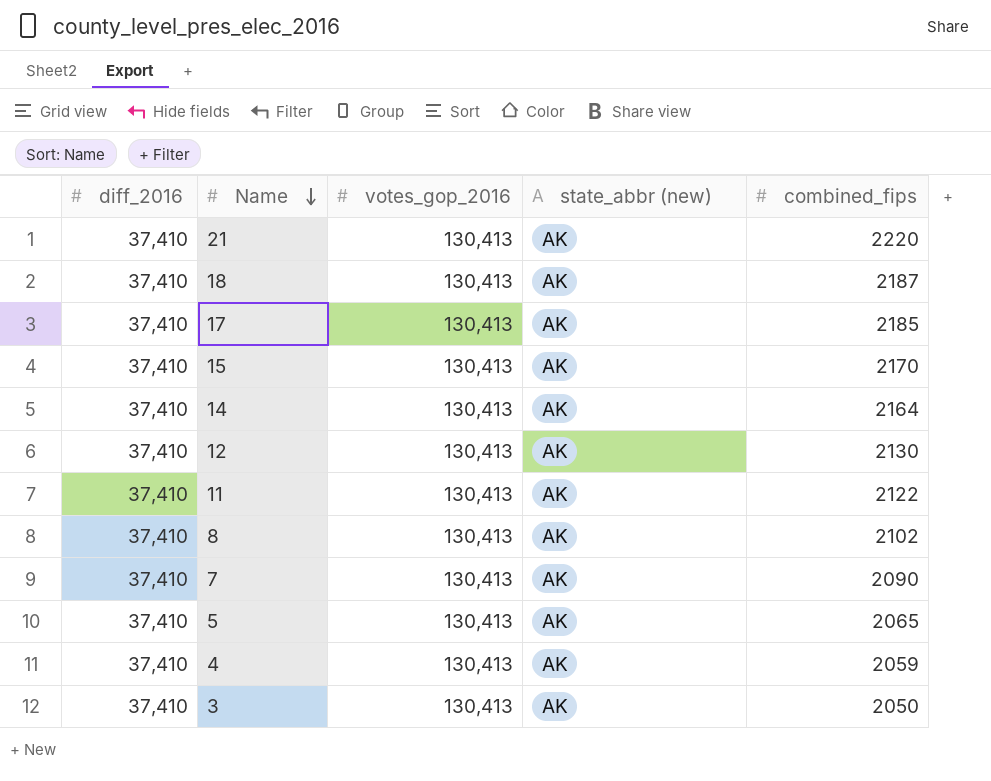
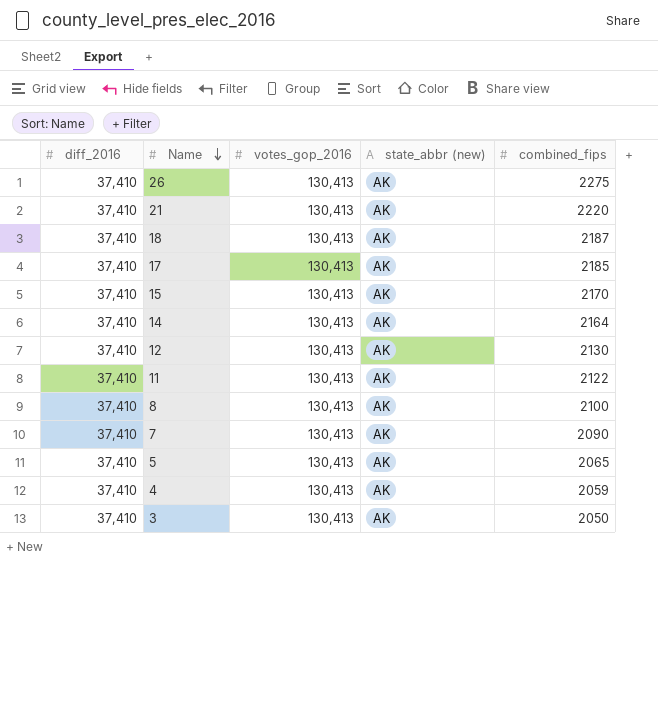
row 26: none -> 37,410 | 130,413 | AK | 2275
8 | combined_fips: 2102 -> 2100

